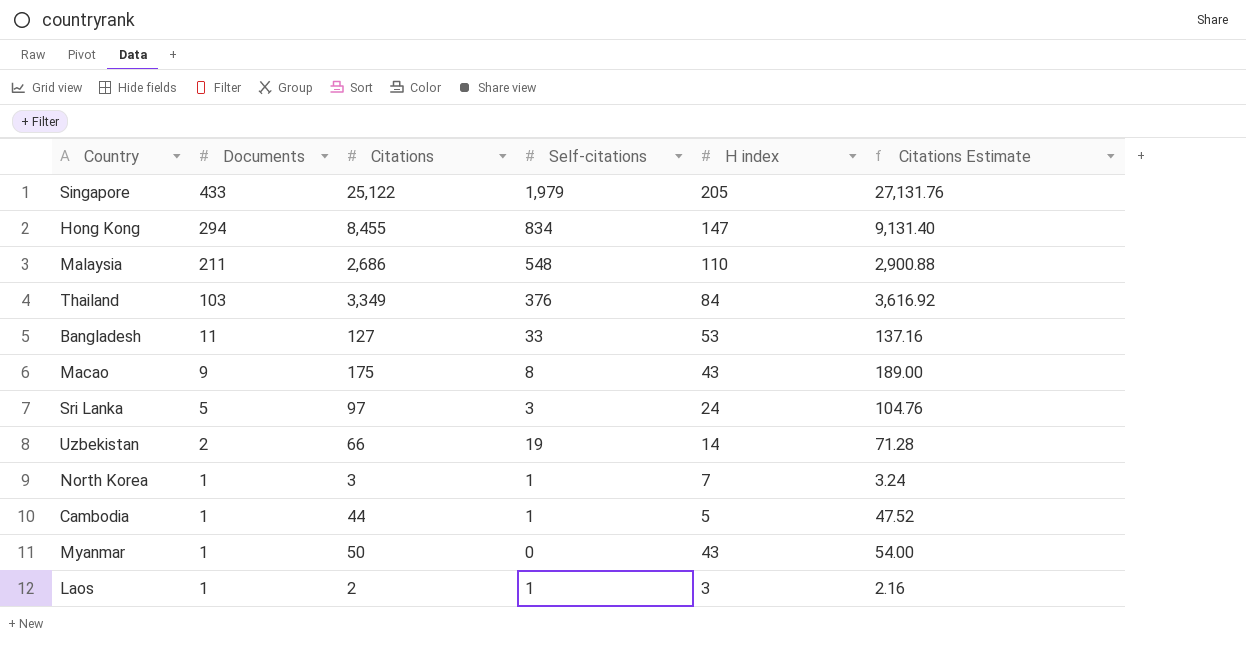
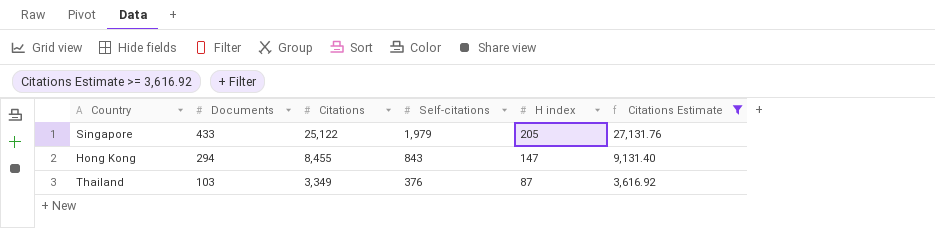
filter: none -> Citations Estimate >= 3,616.92
Hong Kong | Self-citations: 834 -> 843
Thailand | H index: 84 -> 87

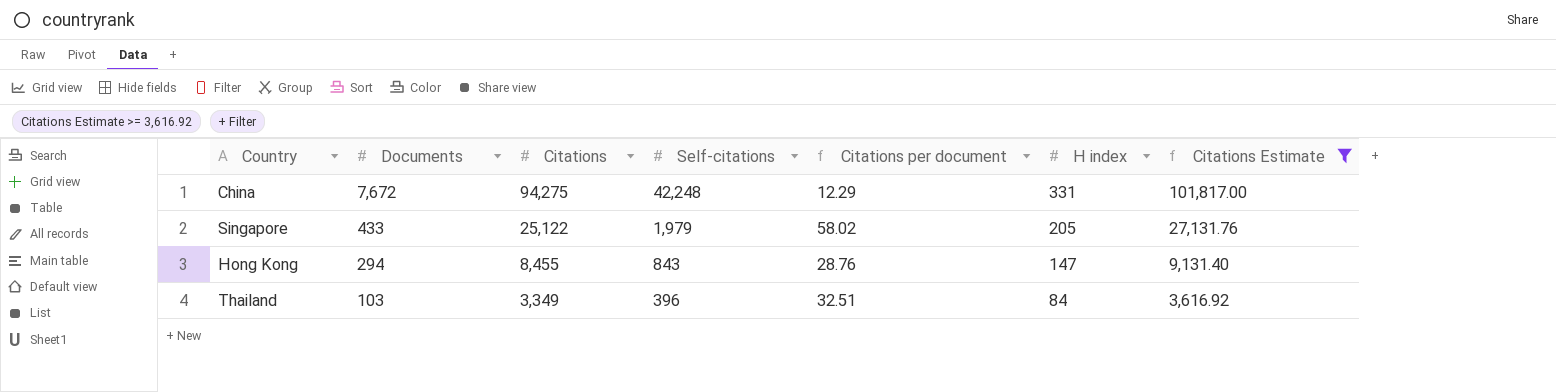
column Citations per document | formula: none -> [Citations] / [Documents]
row China: none -> 7,672 | 94,275 | 42,248 | 12.29 | 331 | 101,817.00
Thailand | Self-citations: 376 -> 396
Thailand | H index: 87 -> 84

